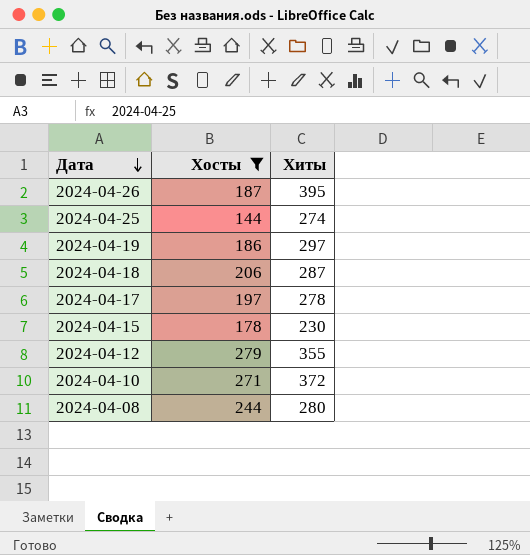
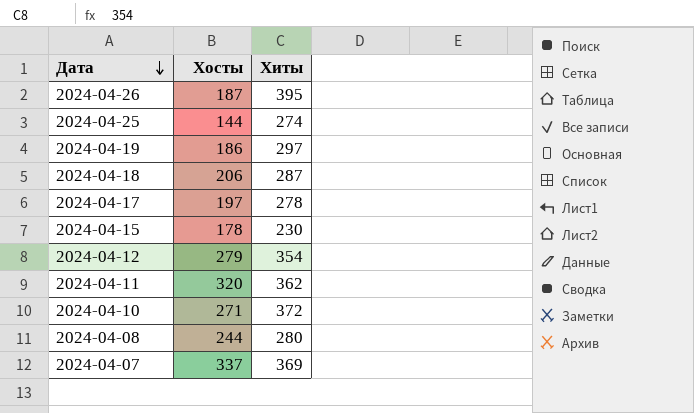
filter: Хосты <= 279 -> none
2024-04-12 | Хиты: 355 -> 354

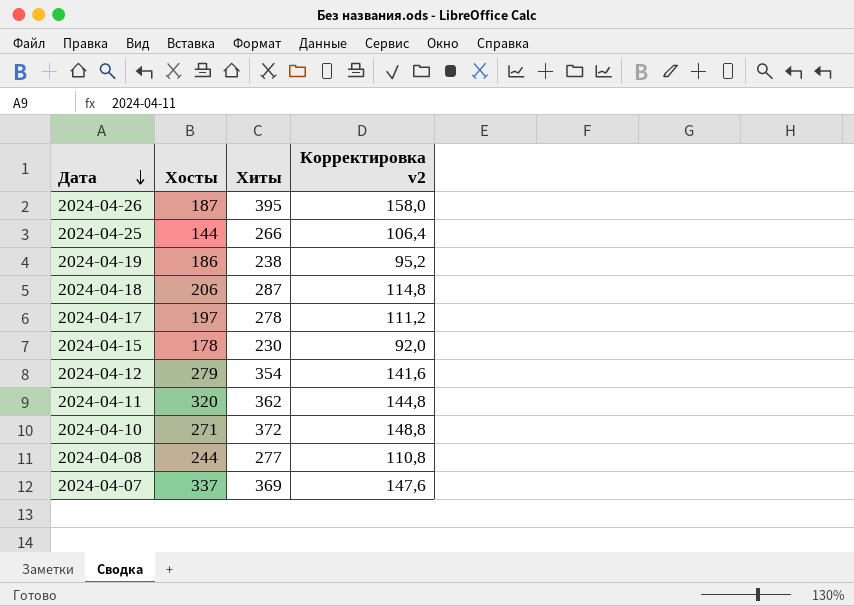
column Корректировка v2 | formula: none -> [Хиты] * 0,4
2024-04-25 | Хиты: 274 -> 266
2024-04-19 | Хиты: 297 -> 238
2024-04-08 | Хиты: 280 -> 277

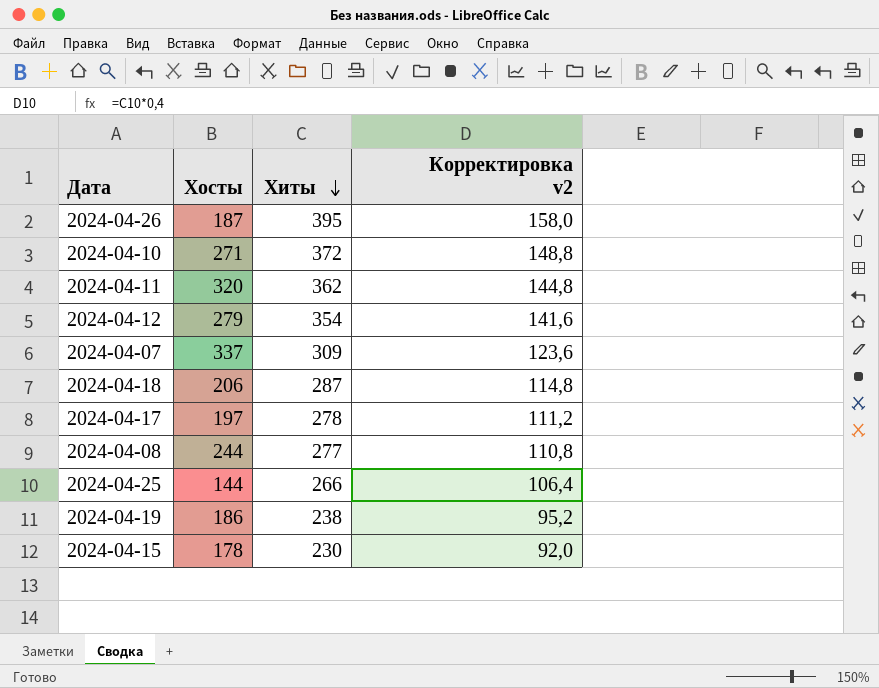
row order: Дата descending -> Хиты descending
2024-04-07 | Хиты: 369 -> 309
2024-04-07 | Корректировка v2: 147,6 -> 123,6

